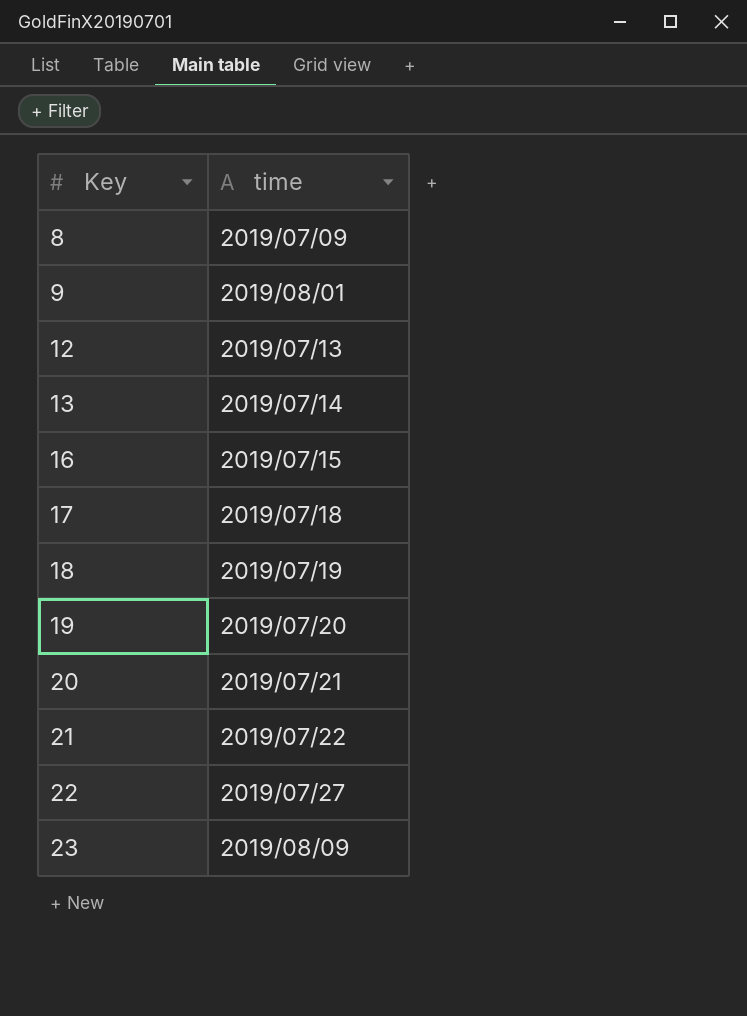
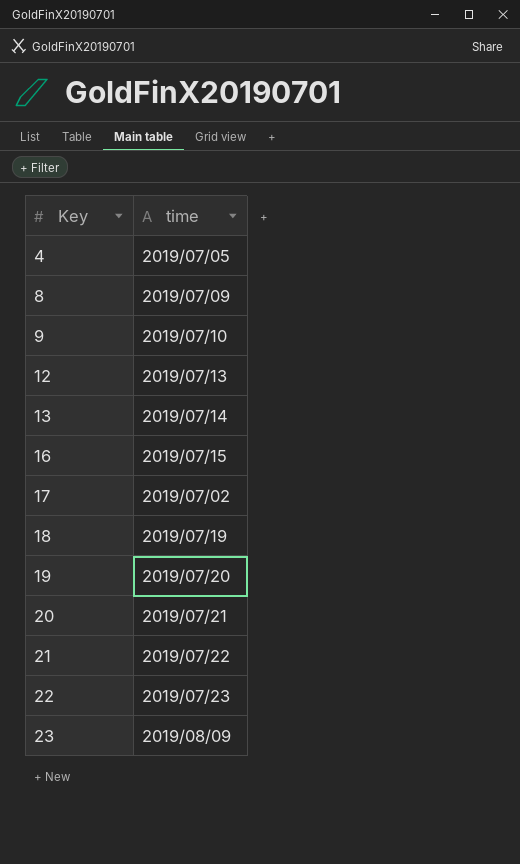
row 4: none -> 2019/07/05
9 | time: 2019/08/01 -> 2019/07/10
17 | time: 2019/07/18 -> 2019/07/02
22 | time: 2019/07/27 -> 2019/07/23

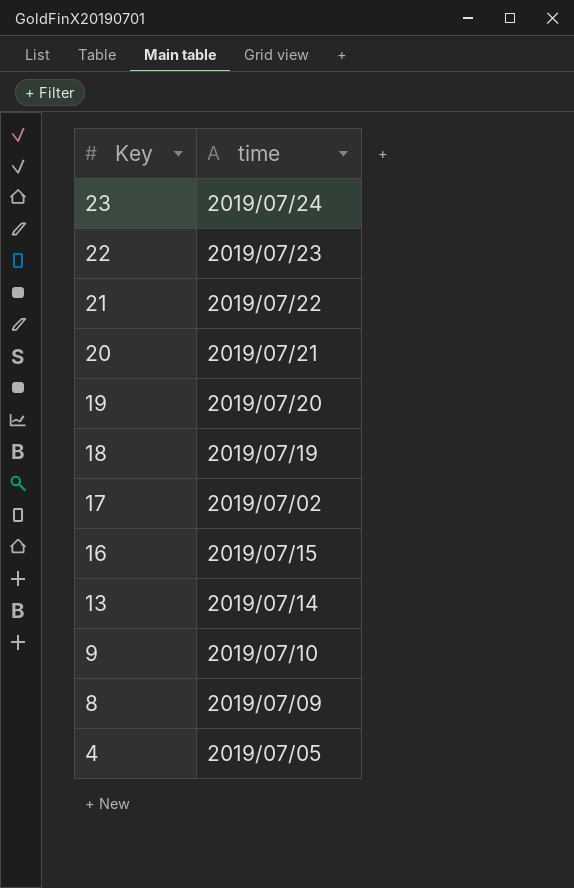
row order: Key ascending -> Key descending
row 12: 2019/07/13 -> none
23 | time: 2019/08/09 -> 2019/07/24

